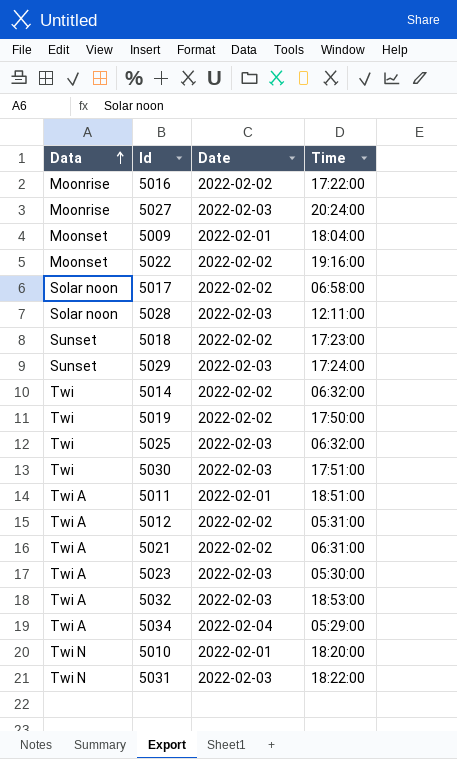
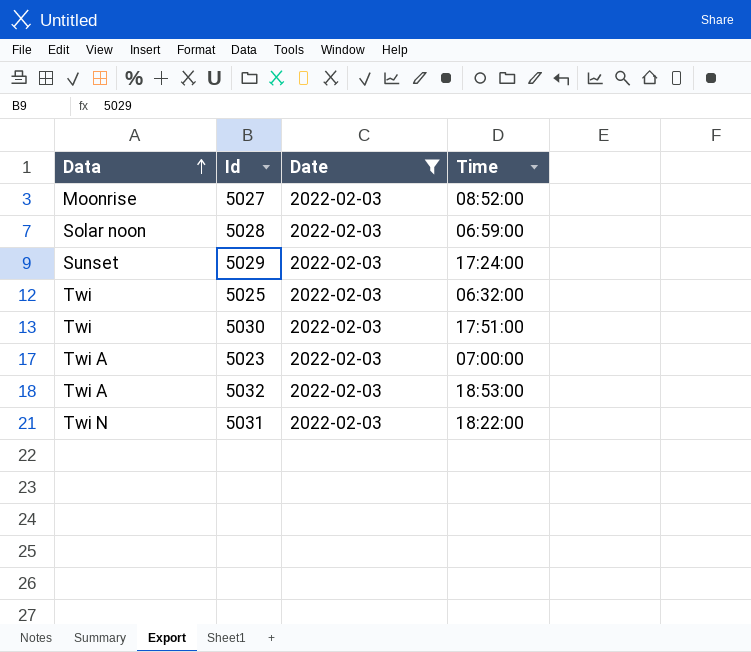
filter: none -> Date = 2022-02-03
5027 | Time: 20:24:00 -> 08:52:00
5028 | Time: 12:11:00 -> 06:59:00
5023 | Time: 05:30:00 -> 07:00:00

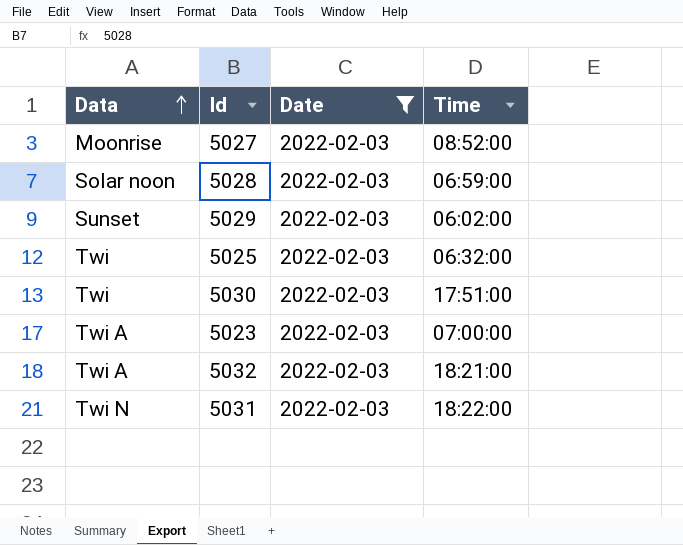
5029 | Time: 17:24:00 -> 06:02:00
5032 | Time: 18:53:00 -> 18:21:00

